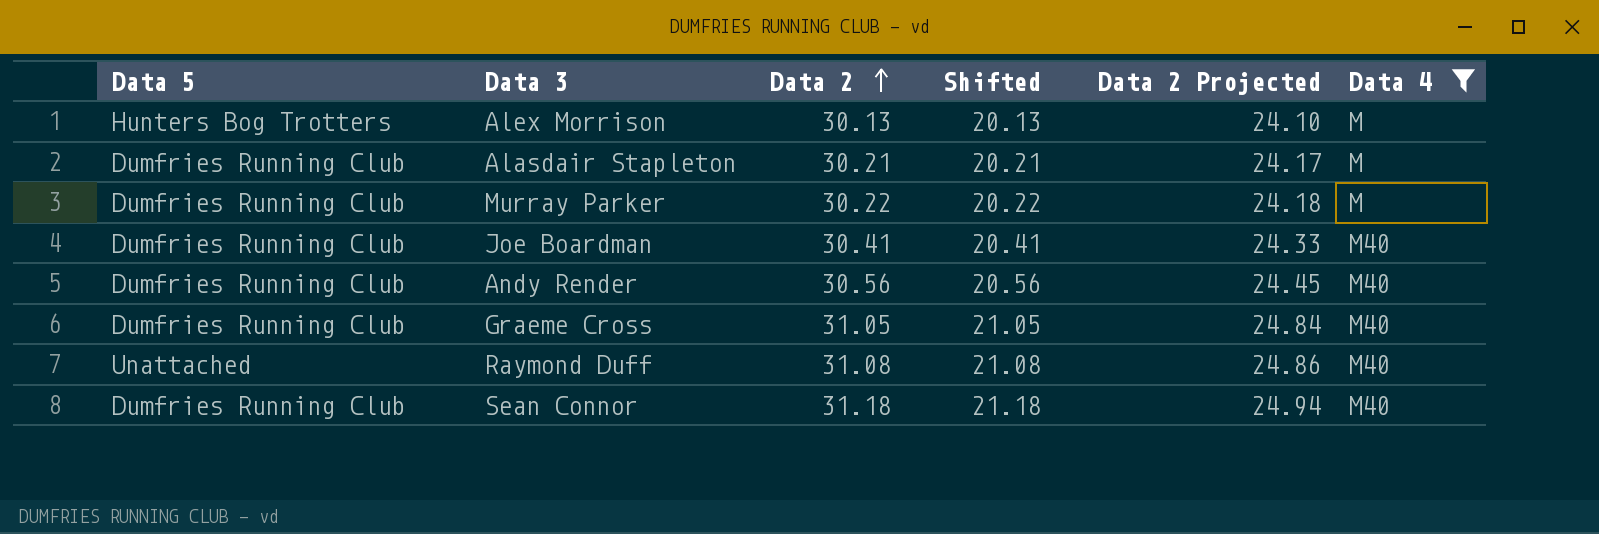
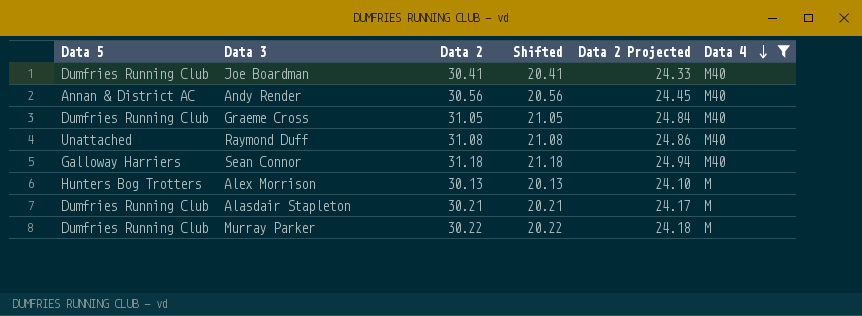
row order: Data 2 ascending -> Data 4 descending
Andy Render | Data 5: Dumfries Running Club -> Annan & District AC
Sean Connor | Data 5: Dumfries Running Club -> Galloway Harriers

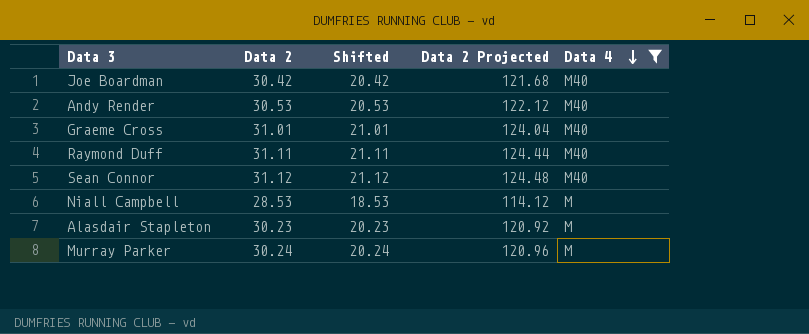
column Data 5 | position: 1 -> none
column Data 2 Projected | formula: [Data 2] * 0.8 -> [Data 2] * 4
row Alex Morrison: Hunters Bog Trotters | 30.13 | 20.13 | 24.10 | M -> none
Joe Boardman | Data 2: 30.41 -> 30.42
Joe Boardman | Shifted: 20.41 -> 20.42
Andy Render | Data 2: 30.56 -> 30.53
Andy Render | Shifted: 20.56 -> 20.53
Graeme Cross | Data 2: 31.05 -> 31.01
Graeme Cross | Shifted: 21.05 -> 21.01
Raymond Duff | Data 2: 31.08 -> 31.11
Raymond Duff | Shifted: 21.08 -> 21.11
Sean Connor | Data 2: 31.18 -> 31.12
Sean Connor | Shifted: 21.18 -> 21.12
row Niall Campbell: none -> 28.53 | 18.53 | 114.12 | M
Alasdair Stapleton | Data 2: 30.21 -> 30.23
Alasdair Stapleton | Shifted: 20.21 -> 20.23
Murray Parker | Data 2: 30.22 -> 30.24
Murray Parker | Shifted: 20.22 -> 20.24

